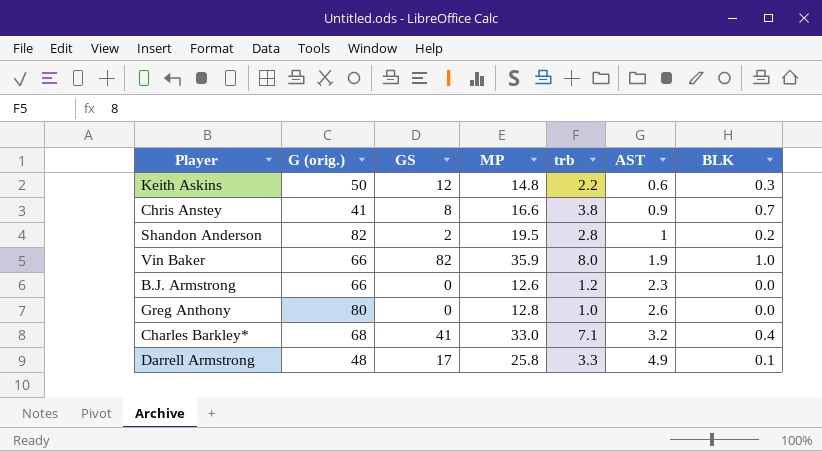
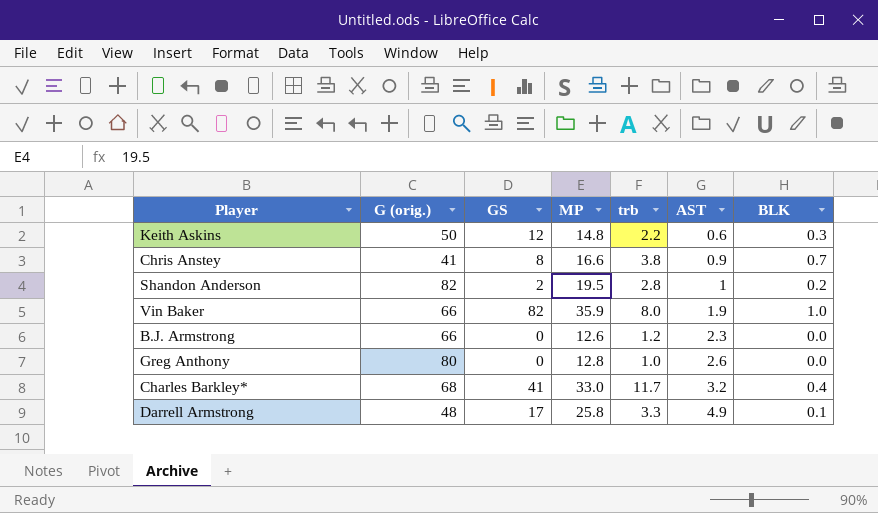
Charles Barkley* | trb: 7.1 -> 11.7

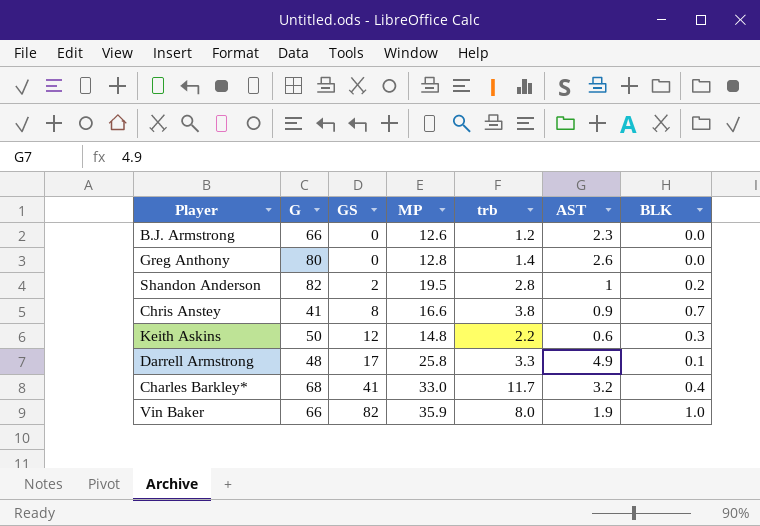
row order: AST ascending -> GS ascending
column name: G (orig.) -> G
Greg Anthony | trb: 1.0 -> 1.4

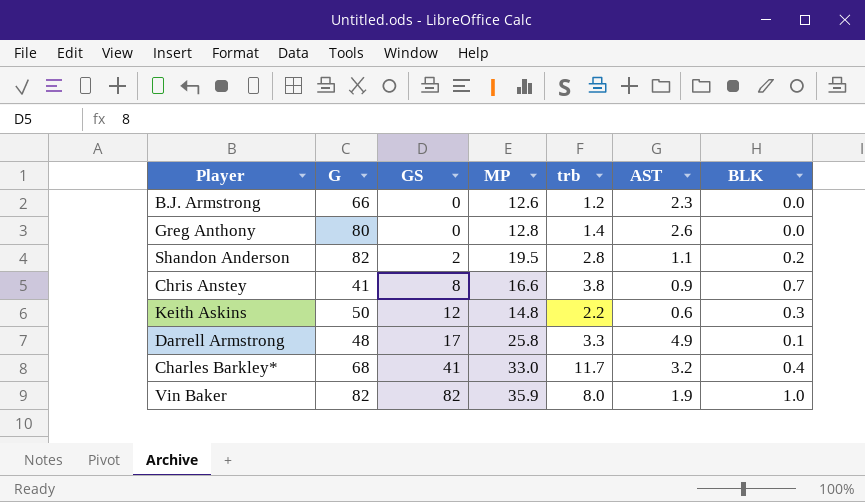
Shandon Anderson | AST: 1 -> 1.1
Vin Baker | G: 66 -> 82

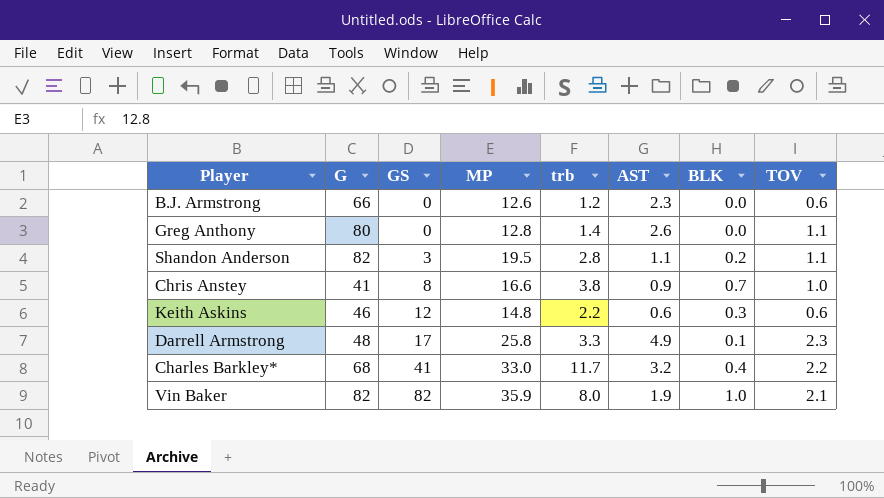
column TOV | position: none -> 8
Shandon Anderson | GS: 2 -> 3
Keith Askins | G: 50 -> 46

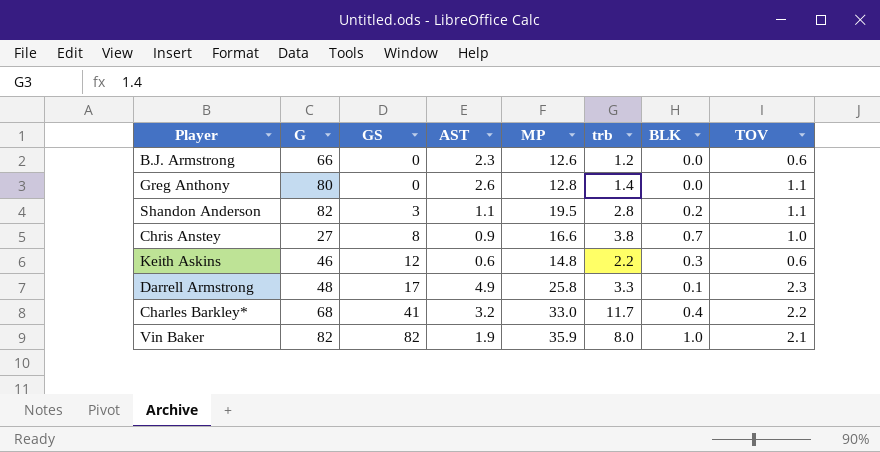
column AST | position: 6 -> 4
Chris Anstey | G: 41 -> 27

